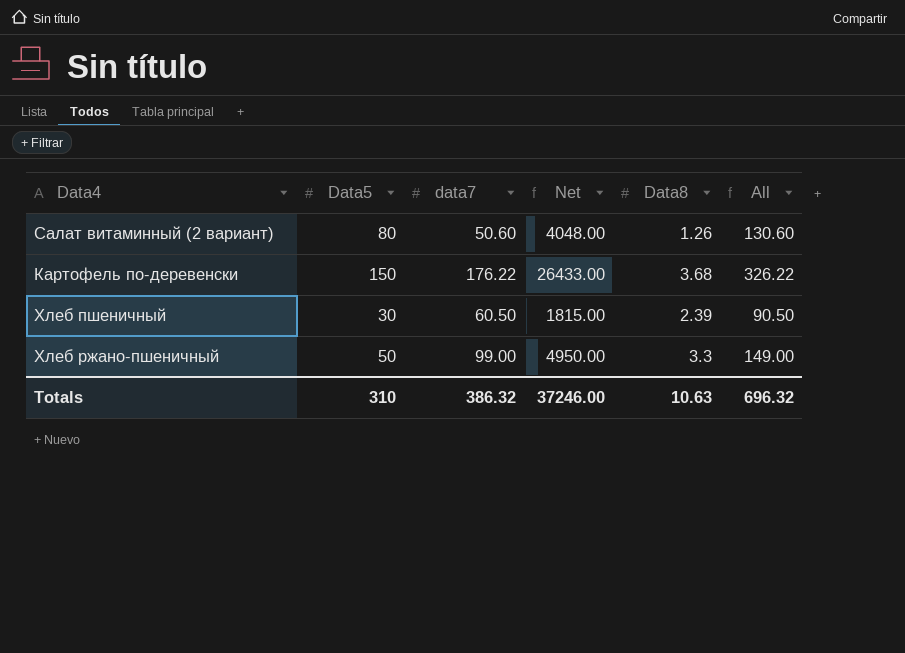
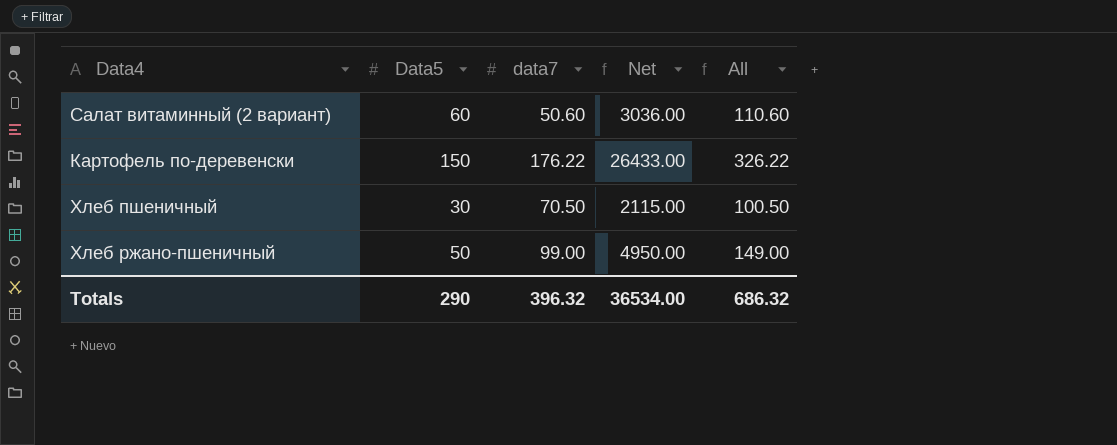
column Data8 | position: 5 -> none
Салат витаминный (2 вариант) | Data5: 80 -> 60
Салат витаминный (2 вариант) | Net: 4048.00 -> 3036.00
Салат витаминный (2 вариант) | All: 130.60 -> 110.60
Хлеб пшеничный | data7: 60.50 -> 70.50
Хлеб пшеничный | Net: 1815.00 -> 2115.00
Хлеб пшеничный | All: 90.50 -> 100.50
Totals | Data5: 310 -> 290
Totals | data7: 386.32 -> 396.32
Totals | Net: 37246.00 -> 36534.00
Totals | All: 696.32 -> 686.32

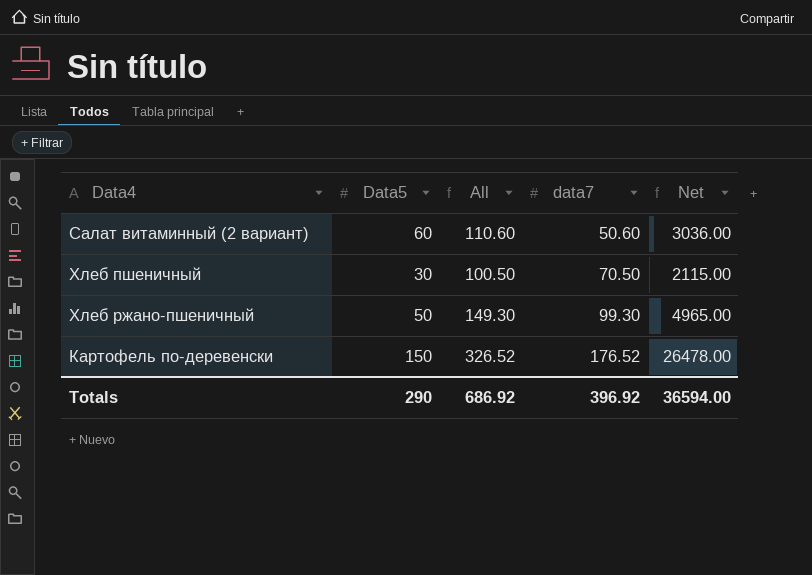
row order: none -> data7 ascending
column All | position: 5 -> 3
Хлеб ржано-пшеничный | All: 149.00 -> 149.30
Хлеб ржано-пшеничный | data7: 99.00 -> 99.30
Хлеб ржано-пшеничный | Net: 4950.00 -> 4965.00
Картофель по-деревенски | All: 326.22 -> 326.52
Картофель по-деревенски | data7: 176.22 -> 176.52
Картофель по-деревенски | Net: 26433.00 -> 26478.00
Totals | All: 686.32 -> 686.92
Totals | data7: 396.32 -> 396.92
Totals | Net: 36534.00 -> 36594.00

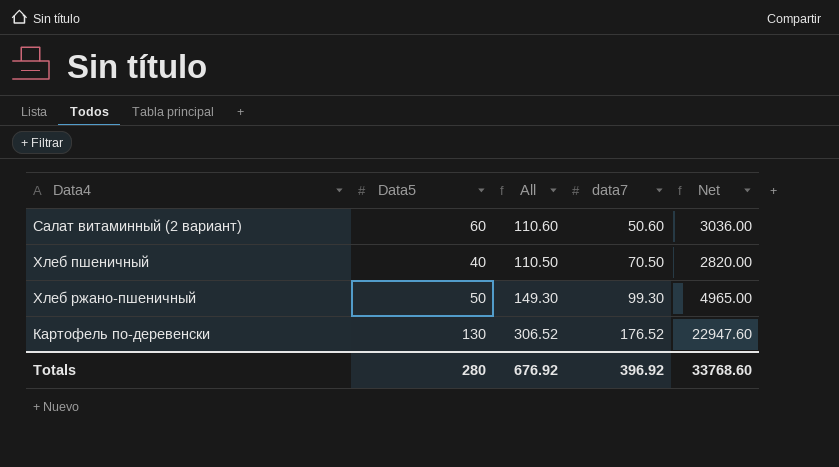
Хлеб пшеничный | Data5: 30 -> 40
Хлеб пшеничный | All: 100.50 -> 110.50
Хлеб пшеничный | Net: 2115.00 -> 2820.00
Картофель по-деревенски | Data5: 150 -> 130
Картофель по-деревенски | All: 326.52 -> 306.52
Картофель по-деревенски | Net: 26478.00 -> 22947.60
Totals | Data5: 290 -> 280
Totals | All: 686.92 -> 676.92
Totals | Net: 36594.00 -> 33768.60

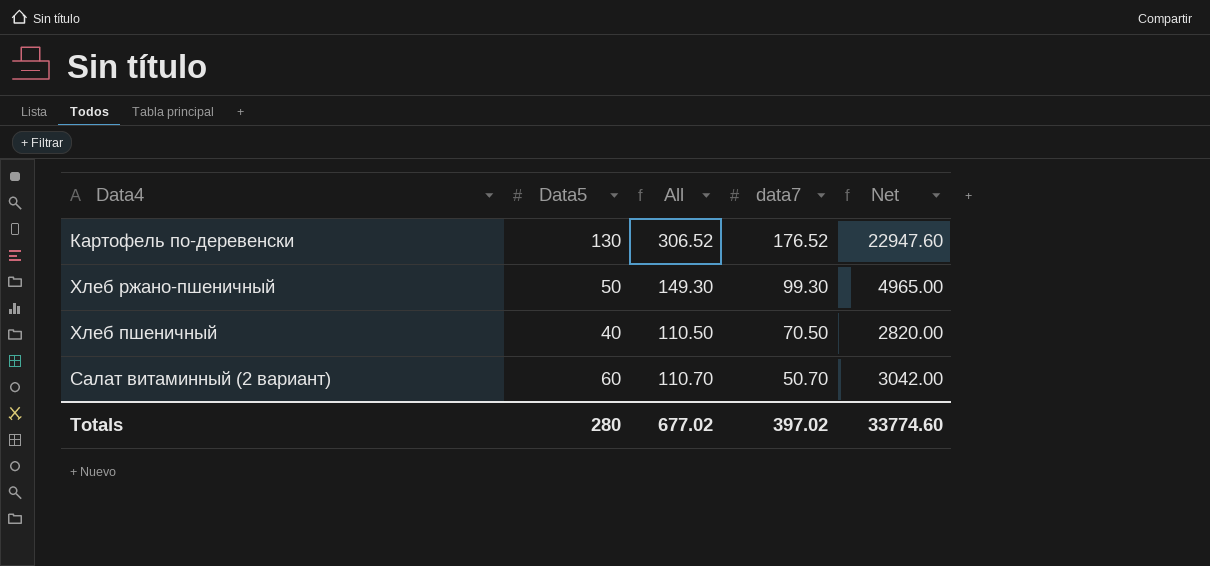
row order: data7 ascending -> data7 descending
Салат витаминный (2 вариант) | All: 110.60 -> 110.70
Салат витаминный (2 вариант) | data7: 50.60 -> 50.70
Салат витаминный (2 вариант) | Net: 3036.00 -> 3042.00
Totals | All: 676.92 -> 677.02
Totals | data7: 396.92 -> 397.02
Totals | Net: 33768.60 -> 33774.60

